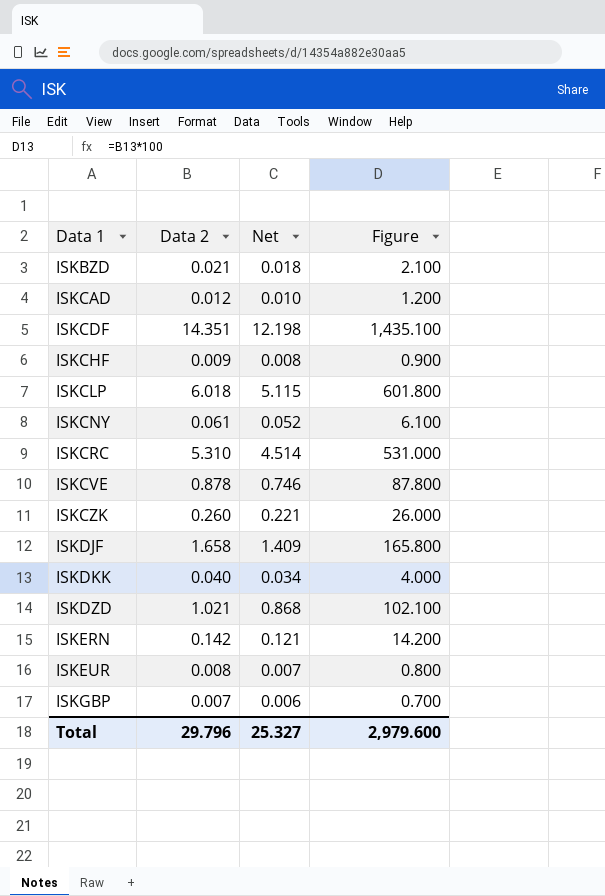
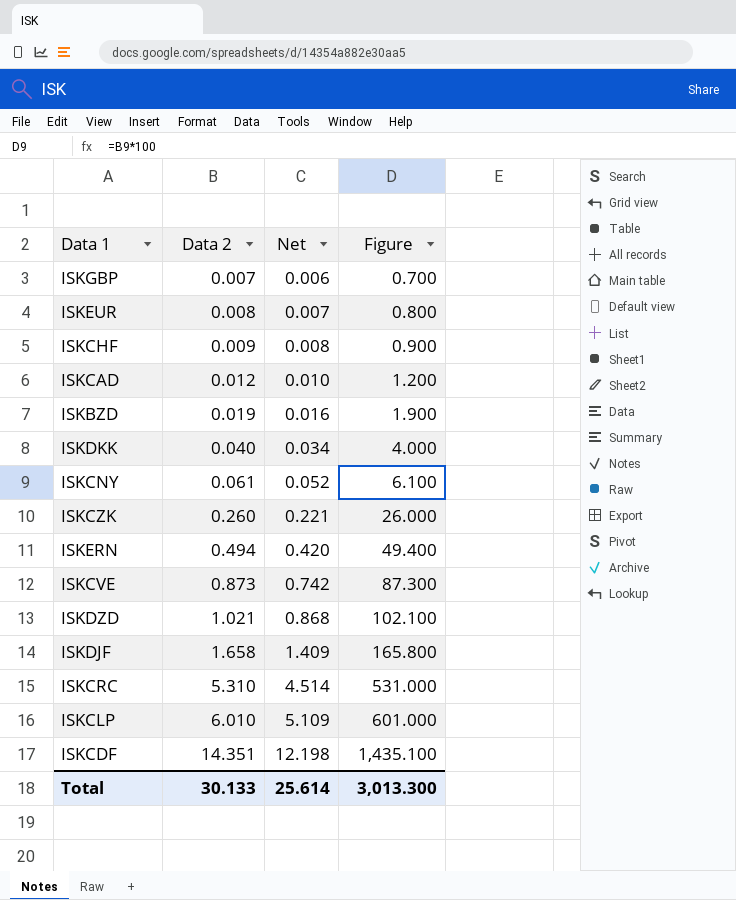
row order: Data 1 ascending -> Data 2 ascending
ISKBZD | Data 2: 0.021 -> 0.019
ISKBZD | Net: 0.018 -> 0.016
ISKBZD | Figure: 2.100 -> 1.900
ISKERN | Data 2: 0.142 -> 0.494
ISKERN | Net: 0.121 -> 0.420
ISKERN | Figure: 14.200 -> 49.400
ISKCVE | Data 2: 0.878 -> 0.873
ISKCVE | Net: 0.746 -> 0.742
ISKCVE | Figure: 87.800 -> 87.300
ISKCLP | Data 2: 6.018 -> 6.010
ISKCLP | Net: 5.115 -> 5.109
ISKCLP | Figure: 601.800 -> 601.000
Total | Data 2: 29.796 -> 30.133
Total | Net: 25.327 -> 25.614
Total | Figure: 2,979.600 -> 3,013.300

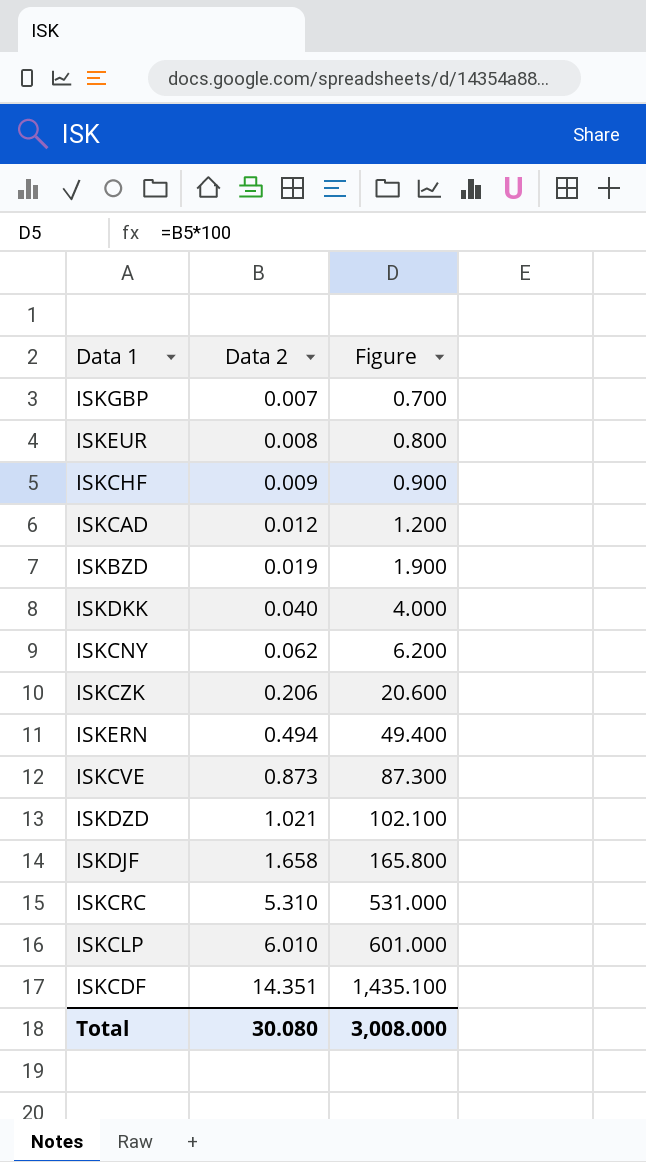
column Net | formula: [Data 2] * 0.85 -> none
ISKCNY | Data 2: 0.061 -> 0.062
ISKCNY | Figure: 6.100 -> 6.200
ISKCZK | Data 2: 0.260 -> 0.206
ISKCZK | Figure: 26.000 -> 20.600
Total | Data 2: 30.133 -> 30.080
Total | Figure: 3,013.300 -> 3,008.000

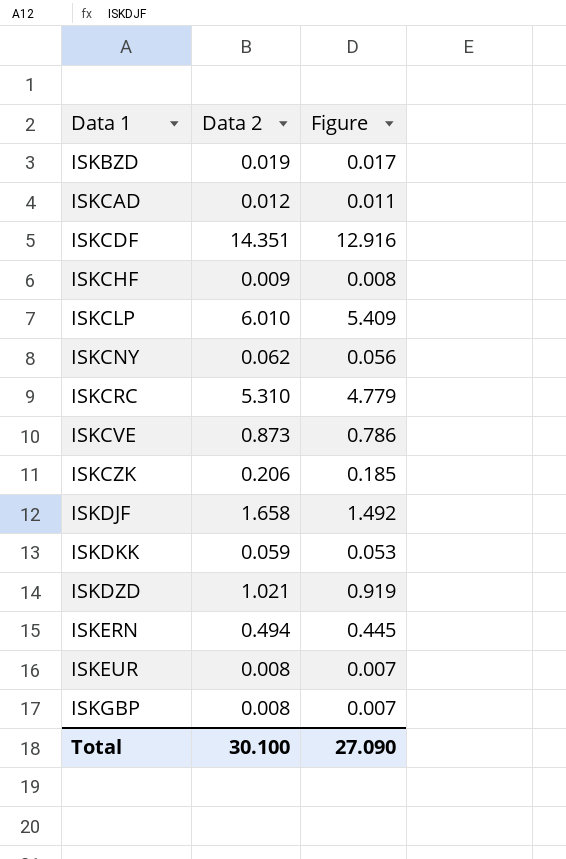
row order: Data 2 ascending -> Data 1 ascending
column Figure | formula: [Data 2] * 100 -> [Data 2] * 0.9
ISKDKK | Data 2: 0.040 -> 0.059
ISKGBP | Data 2: 0.007 -> 0.008
Total | Data 2: 30.080 -> 30.100
Total | Figure: 3,008.000 -> 27.090

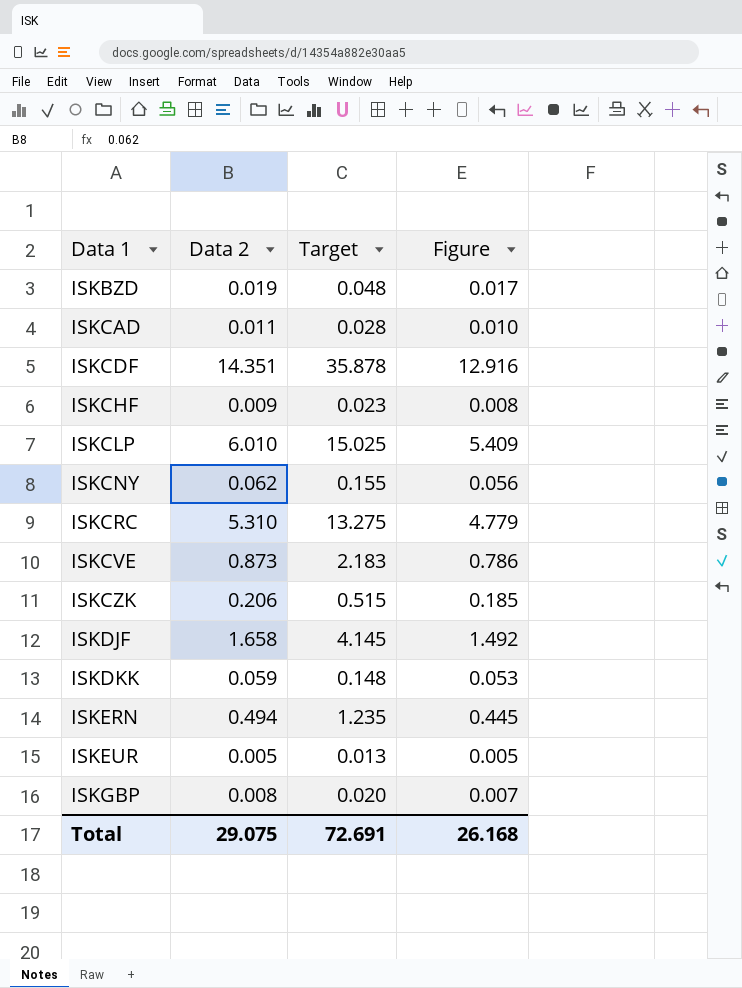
column Target | formula: none -> [Data 2] * 2.5
row ISKDZD: 1.021 | 0.919 -> none
ISKCAD | Data 2: 0.012 -> 0.011
ISKCAD | Figure: 0.011 -> 0.010
ISKEUR | Data 2: 0.008 -> 0.005
ISKEUR | Figure: 0.007 -> 0.005
Total | Data 2: 30.100 -> 29.075
Total | Figure: 27.090 -> 26.168

